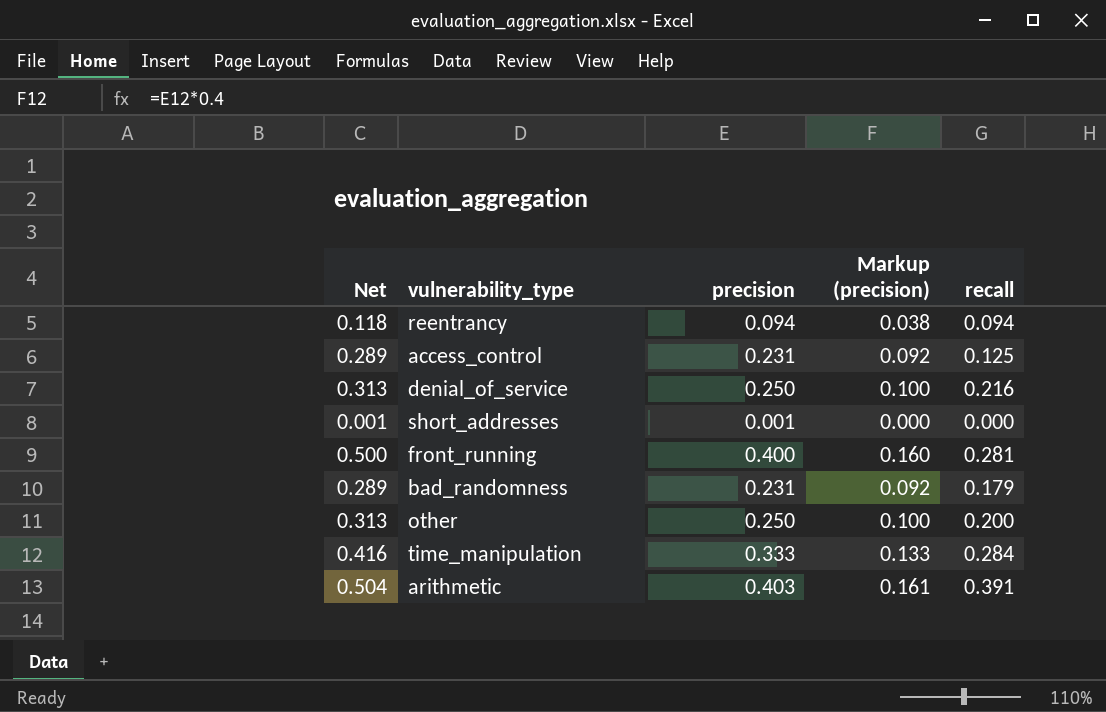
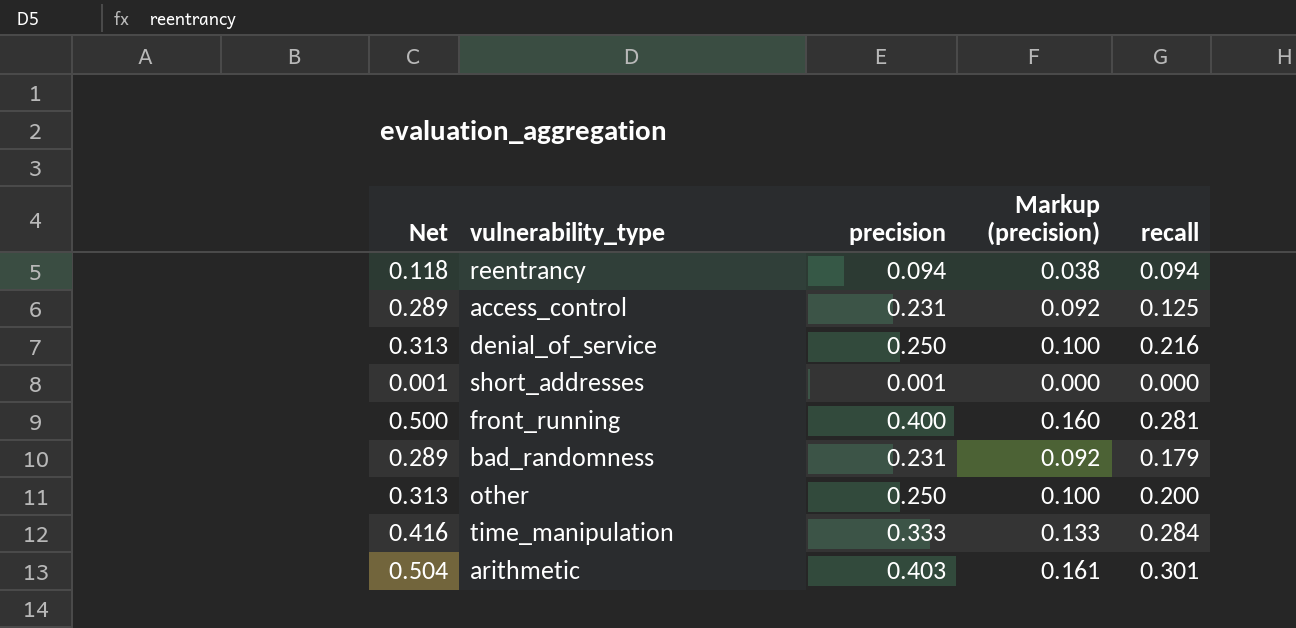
arithmetic | recall: 0.391 -> 0.301

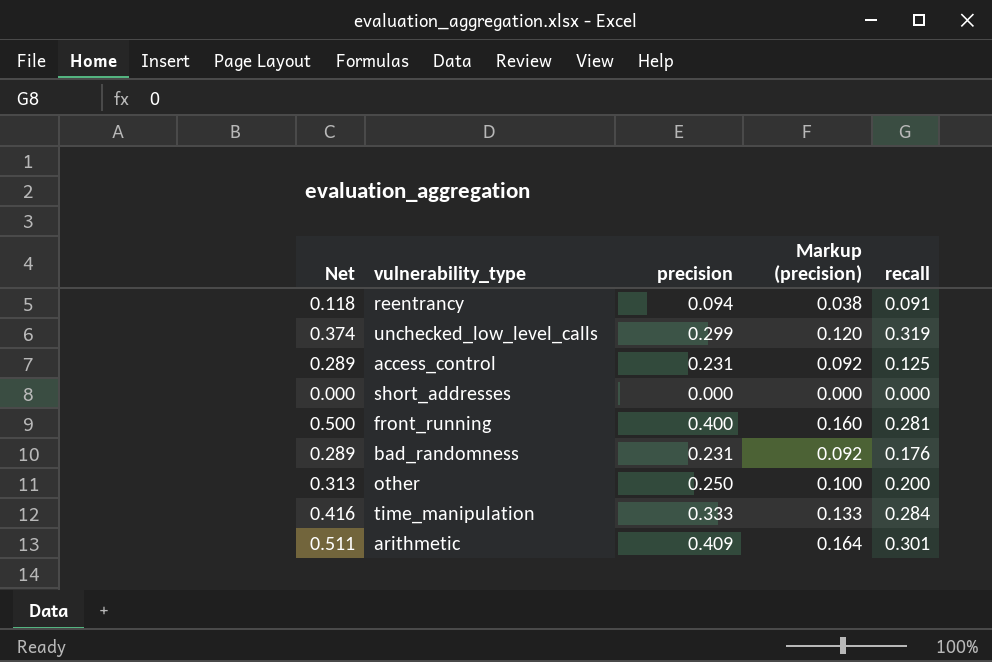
row denial_of_service: 0.313 | 0.250 | 0.100 | 0.216 -> none
reentrancy | recall: 0.094 -> 0.091
row unchecked_low_level_calls: none -> 0.374 | 0.299 | 0.120 | 0.319
short_addresses | Net: 0.001 -> 0.000
short_addresses | precision: 0.001 -> 0.000
bad_randomness | recall: 0.179 -> 0.176
arithmetic | Net: 0.504 -> 0.511
arithmetic | precision: 0.403 -> 0.409
arithmetic | Markup (precision): 0.161 -> 0.164

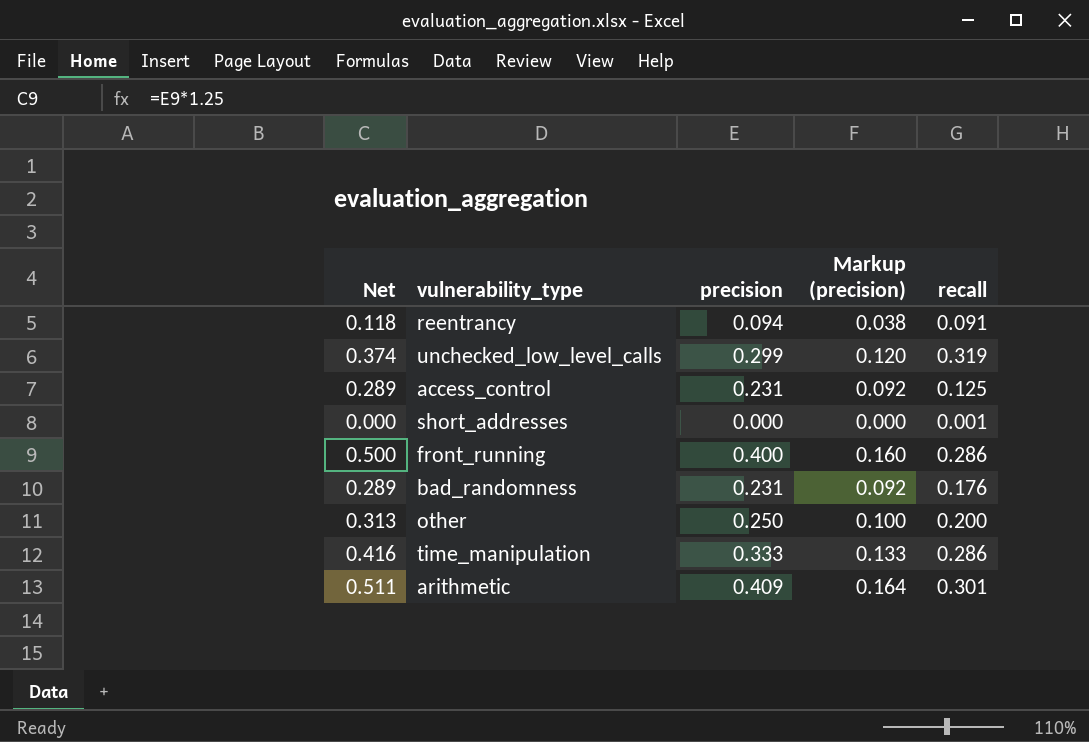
short_addresses | recall: 0.000 -> 0.001
front_running | recall: 0.281 -> 0.286
time_manipulation | recall: 0.284 -> 0.286

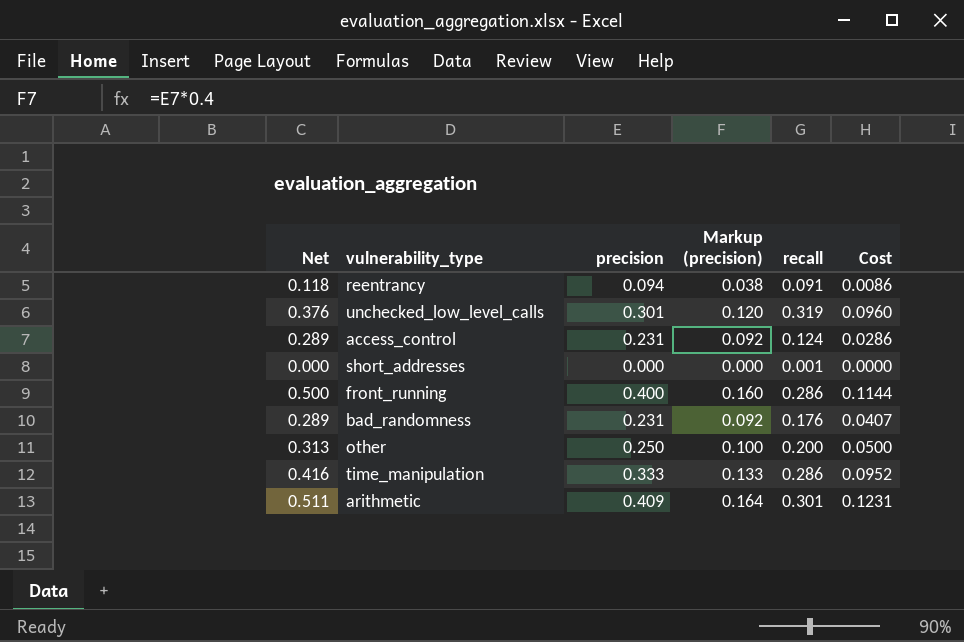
column Cost | formula: none -> [precision] * [recall]
unchecked_low_level_calls | Net: 0.374 -> 0.376
unchecked_low_level_calls | precision: 0.299 -> 0.301
access_control | recall: 0.125 -> 0.124

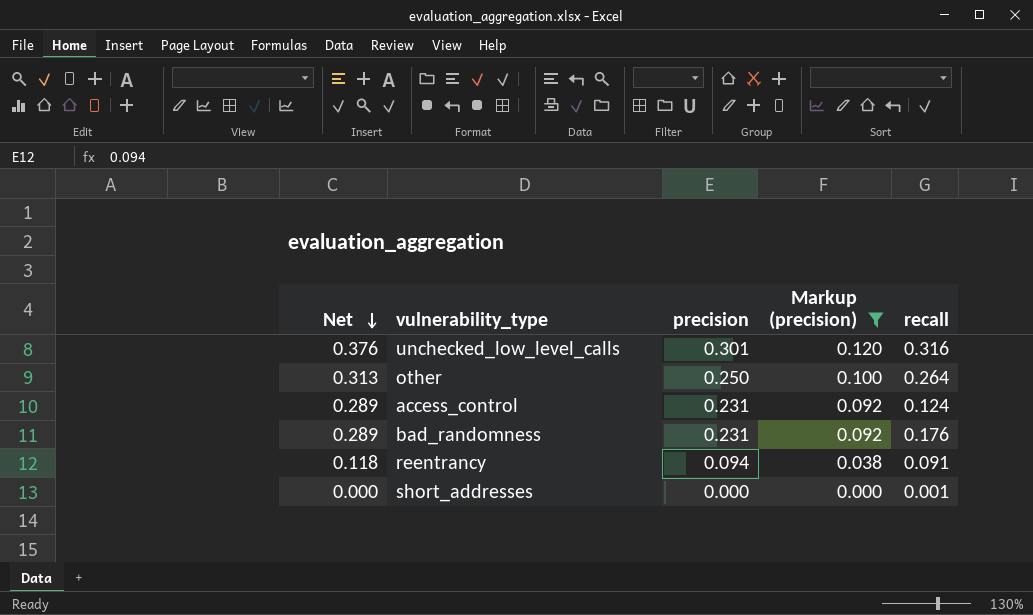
filter: none -> Markup (precision) <= 0.120
row order: none -> Net descending
column Cost | formula: [precision] * [recall] -> none
unchecked_low_level_calls | recall: 0.319 -> 0.316
other | recall: 0.200 -> 0.264

